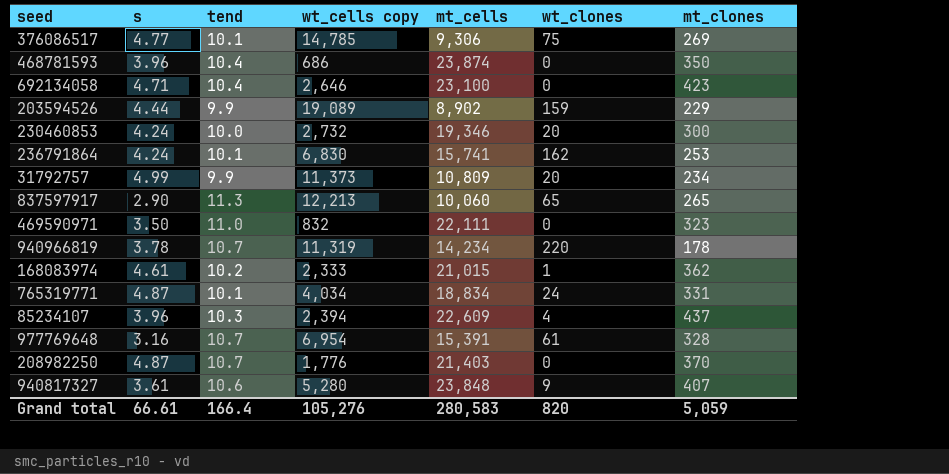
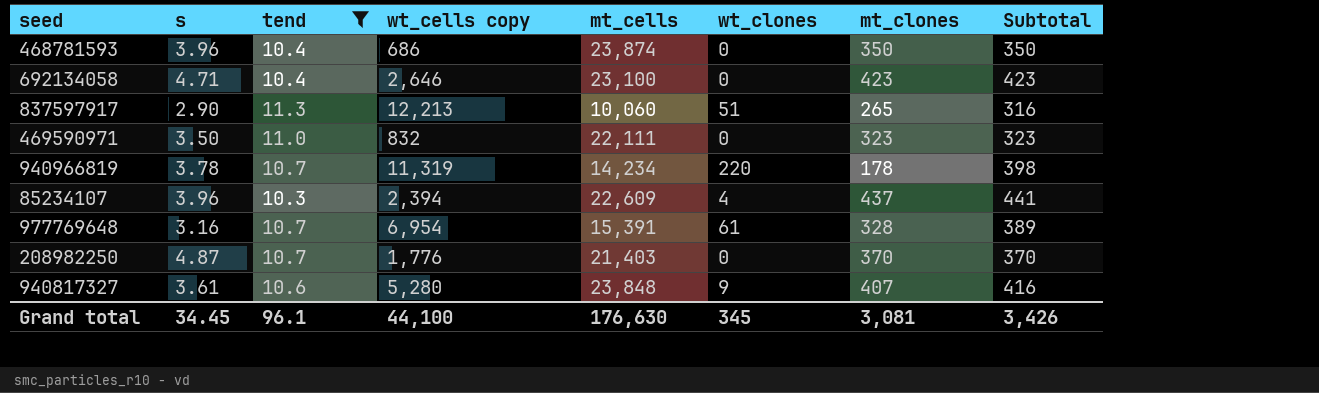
filter: none -> tend >= 10.3
column Subtotal | formula: none -> [wt_clones] + [mt_clones]
837597917 | wt_clones: 65 -> 51
Grand total | s: 66.61 -> 34.45
Grand total | tend: 166.4 -> 96.1
Grand total | wt_cells copy: 105,276 -> 44,100
Grand total | mt_cells: 280,583 -> 176,630
Grand total | wt_clones: 820 -> 345
Grand total | mt_clones: 5,059 -> 3,081

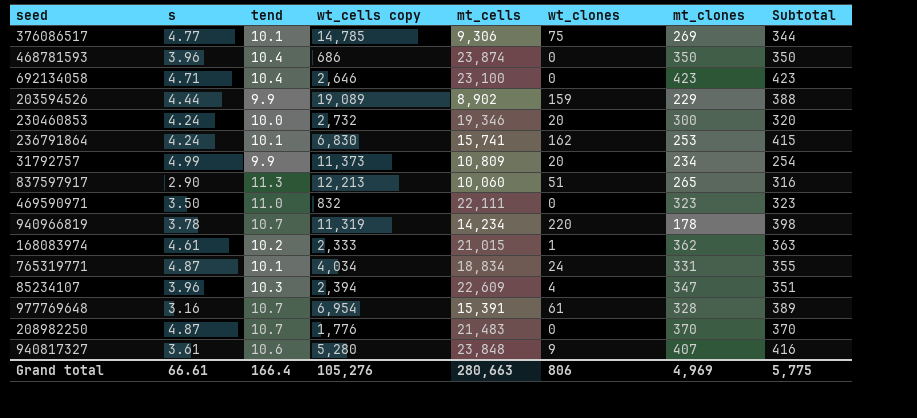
filter: tend >= 10.3 -> none
85234107 | mt_clones: 437 -> 347
85234107 | Subtotal: 441 -> 351
208982250 | mt_cells: 21,403 -> 21,483
Grand total | s: 34.45 -> 66.61
Grand total | tend: 96.1 -> 166.4
Grand total | wt_cells copy: 44,100 -> 105,276
Grand total | mt_cells: 176,630 -> 280,663
Grand total | wt_clones: 345 -> 806
Grand total | mt_clones: 3,081 -> 4,969
Grand total | Subtotal: 3,426 -> 5,775

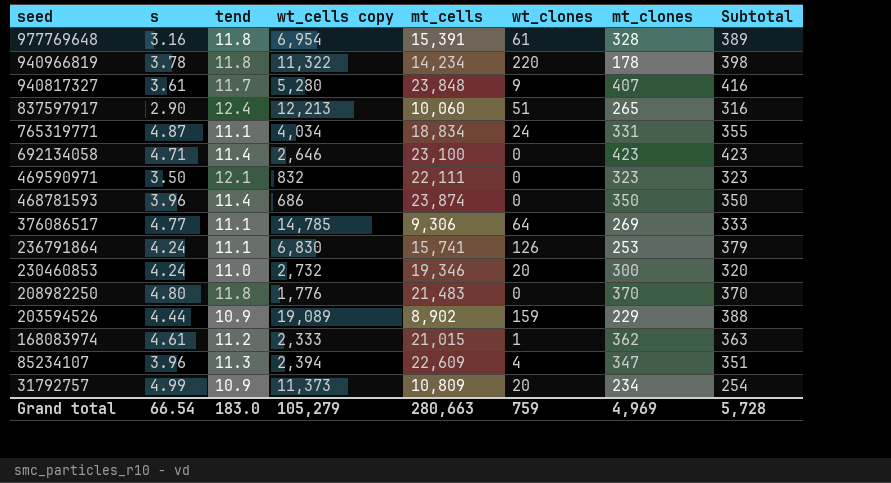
row order: none -> seed descending
977769648 | tend: 10.7 -> 11.8
940966819 | tend: 10.7 -> 11.8
940966819 | wt_cells copy: 11,319 -> 11,322
940817327 | tend: 10.6 -> 11.7
837597917 | tend: 11.3 -> 12.4
765319771 | tend: 10.1 -> 11.1
692134058 | tend: 10.4 -> 11.4
469590971 | tend: 11.0 -> 12.1
468781593 | tend: 10.4 -> 11.4
376086517 | tend: 10.1 -> 11.1
376086517 | wt_clones: 75 -> 64
376086517 | Subtotal: 344 -> 333
236791864 | tend: 10.1 -> 11.1
236791864 | wt_clones: 162 -> 126
236791864 | Subtotal: 415 -> 379
230460853 | tend: 10.0 -> 11.0
208982250 | s: 4.87 -> 4.80
208982250 | tend: 10.7 -> 11.8
203594526 | tend: 9.9 -> 10.9
168083974 | tend: 10.2 -> 11.2
85234107 | tend: 10.3 -> 11.3
31792757 | tend: 9.9 -> 10.9
Grand total | s: 66.61 -> 66.54
Grand total | tend: 166.4 -> 183.0
Grand total | wt_cells copy: 105,276 -> 105,279
Grand total | wt_clones: 806 -> 759
Grand total | Subtotal: 5,775 -> 5,728

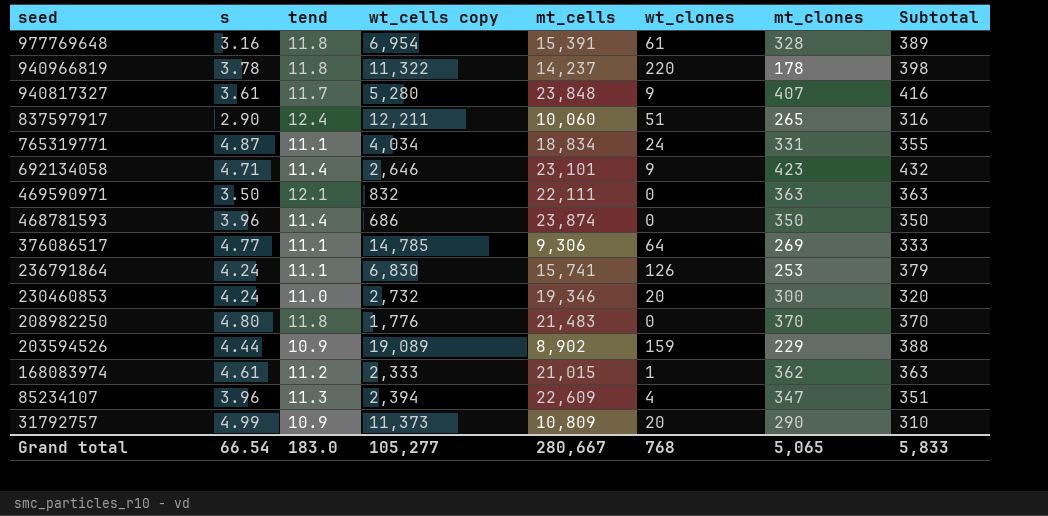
940966819 | mt_cells: 14,234 -> 14,237
837597917 | wt_cells copy: 12,213 -> 12,211
692134058 | mt_cells: 23,100 -> 23,101
692134058 | wt_clones: 0 -> 9
692134058 | Subtotal: 423 -> 432
469590971 | mt_clones: 323 -> 363
469590971 | Subtotal: 323 -> 363
31792757 | mt_clones: 234 -> 290
31792757 | Subtotal: 254 -> 310
Grand total | wt_cells copy: 105,279 -> 105,277
Grand total | mt_cells: 280,663 -> 280,667
Grand total | wt_clones: 759 -> 768
Grand total | mt_clones: 4,969 -> 5,065
Grand total | Subtotal: 5,728 -> 5,833

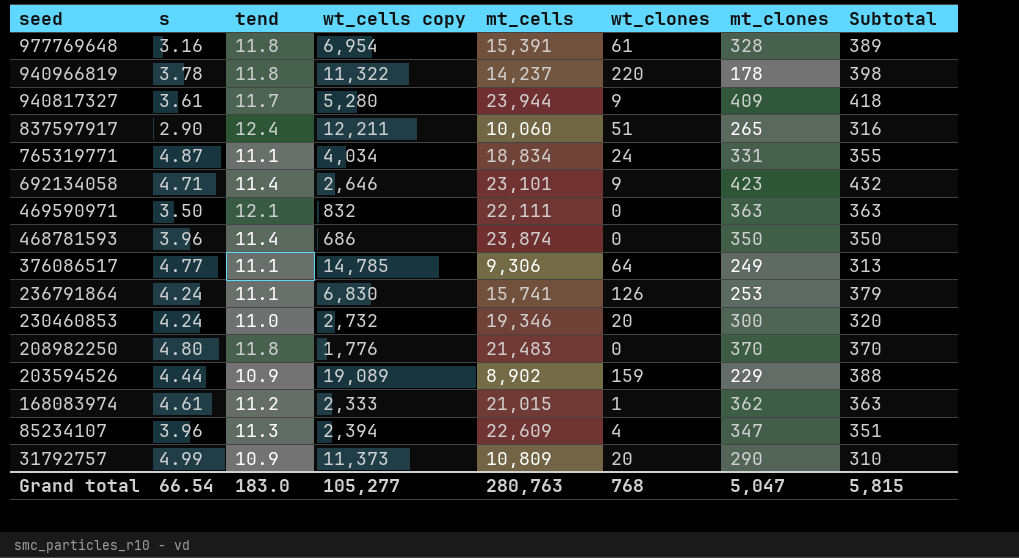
940817327 | mt_cells: 23,848 -> 23,944
940817327 | mt_clones: 407 -> 409
940817327 | Subtotal: 416 -> 418
376086517 | mt_clones: 269 -> 249
376086517 | Subtotal: 333 -> 313
Grand total | mt_cells: 280,667 -> 280,763
Grand total | mt_clones: 5,065 -> 5,047
Grand total | Subtotal: 5,833 -> 5,815

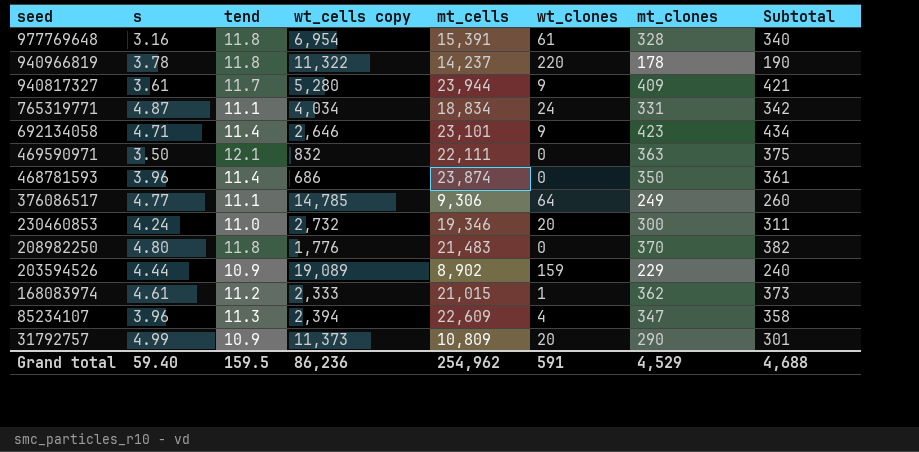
column Subtotal | formula: [wt_clones] + [mt_clones] -> [tend] + [mt_clones]
row 837597917: 2.90 | 12.4 | 12,211 | 10,060 | 51 | 265 | 316 -> none
row 236791864: 4.24 | 11.1 | 6,830 | 15,741 | 126 | 253 | 379 -> none
Grand total | s: 66.54 -> 59.40
Grand total | tend: 183.0 -> 159.5
Grand total | wt_cells copy: 105,277 -> 86,236
Grand total | mt_cells: 280,763 -> 254,962
Grand total | wt_clones: 768 -> 591
Grand total | mt_clones: 5,047 -> 4,529
Grand total | Subtotal: 5,815 -> 4,688

